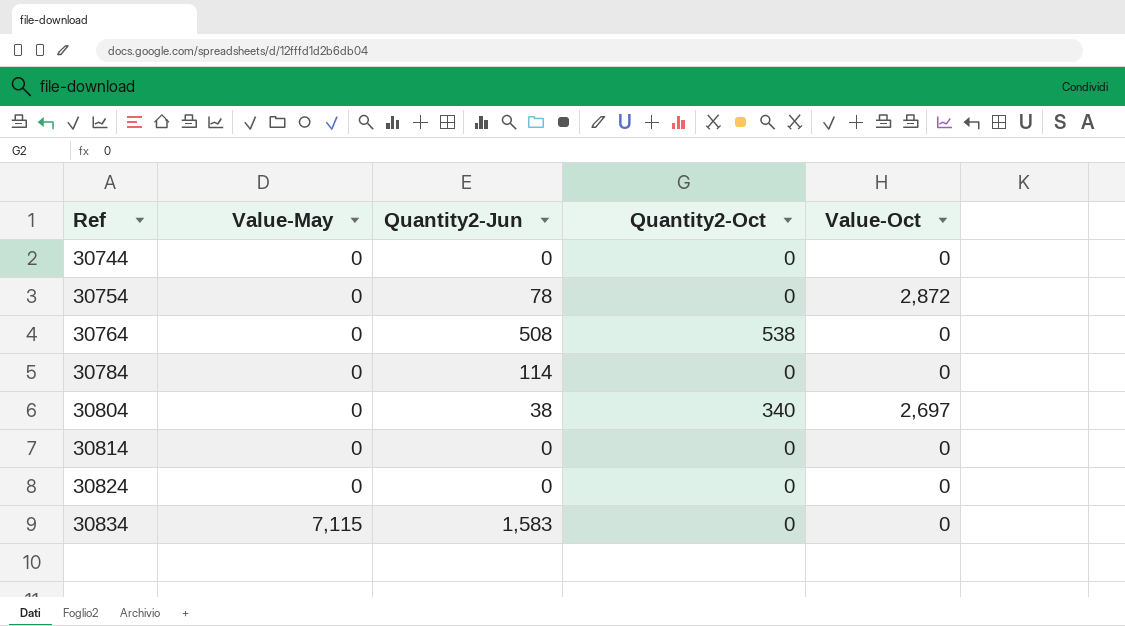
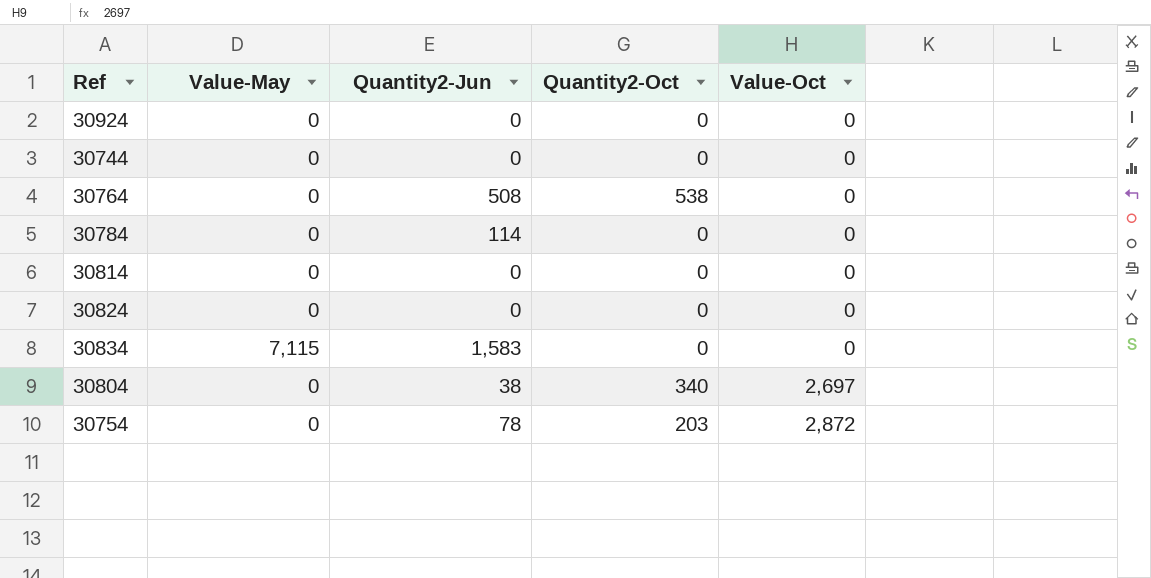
row order: Ref ascending -> Value-Oct ascending
row 30924: none -> 0 | 0 | 0 | 0
30754 | Quantity2-Oct: 0 -> 203

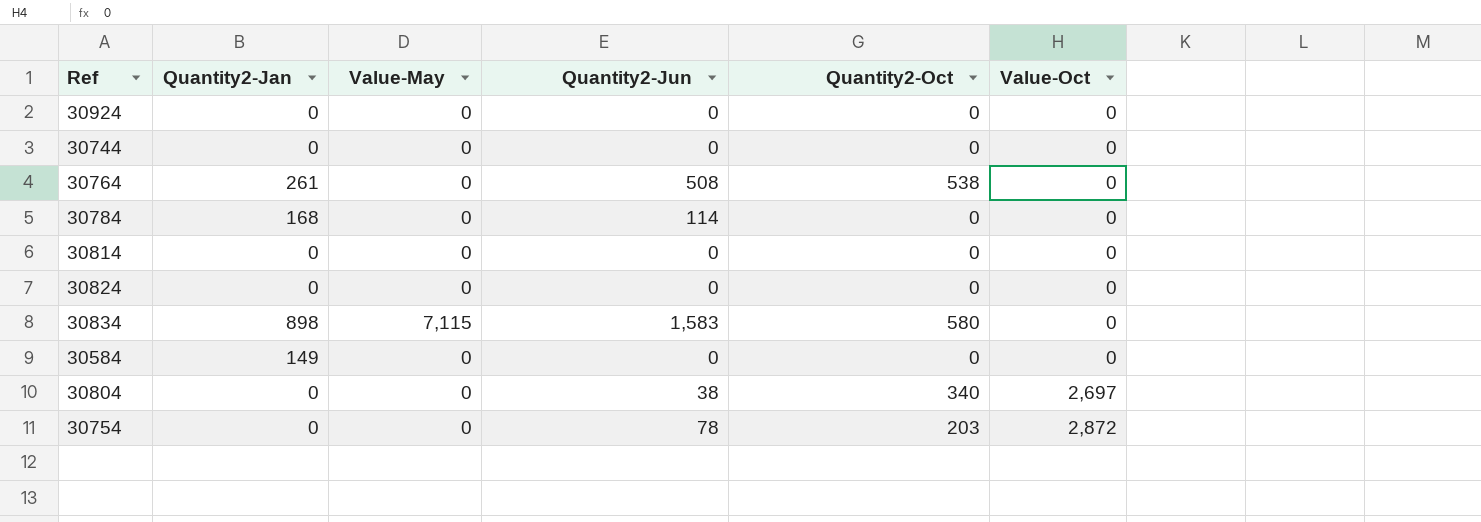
column Quantity2-Jan | position: none -> 2
30834 | Quantity2-Oct: 0 -> 580
row 30584: none -> 149 | 0 | 0 | 0 | 0

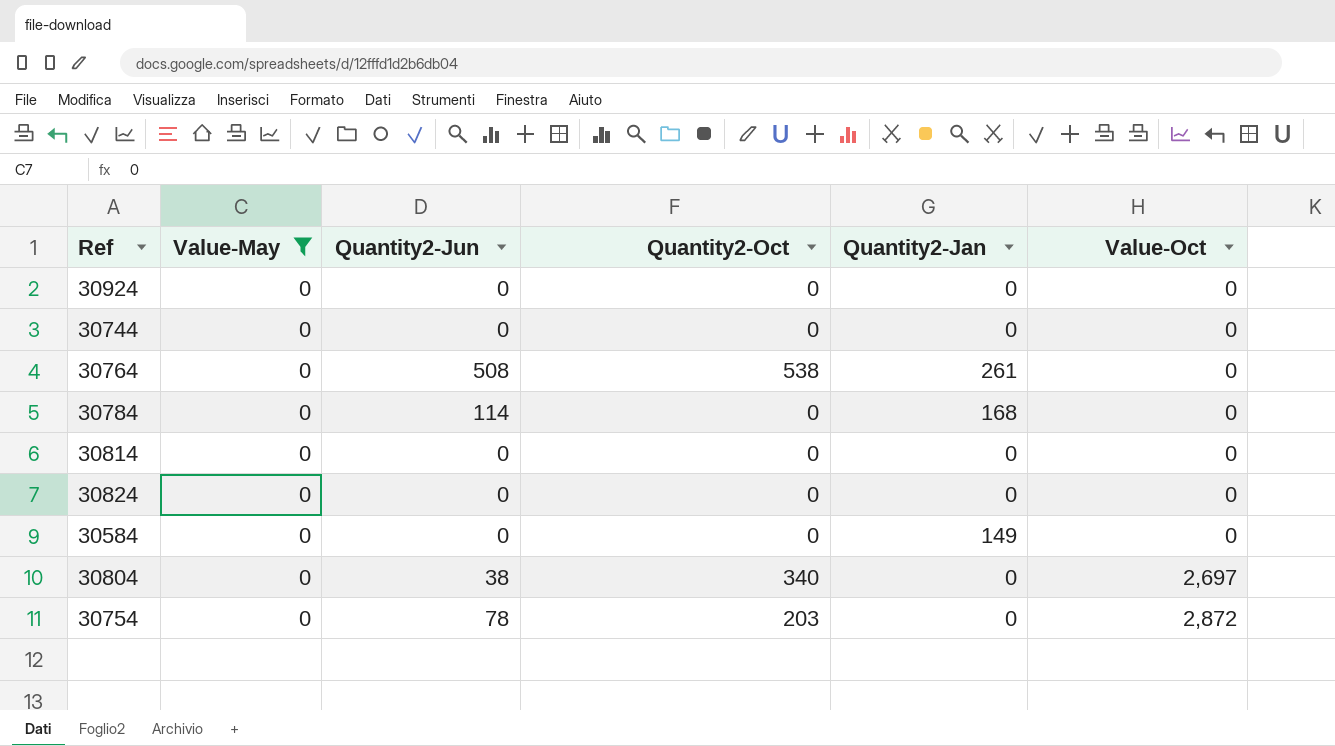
filter: none -> Value-May = 0
column Quantity2-Jan | position: 2 -> 5

